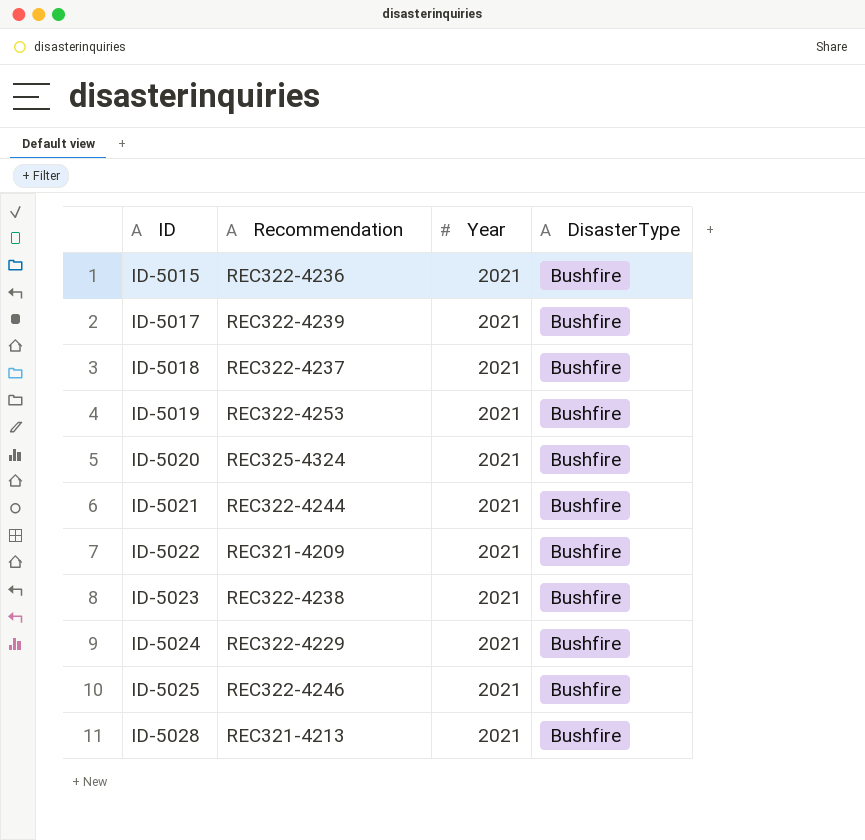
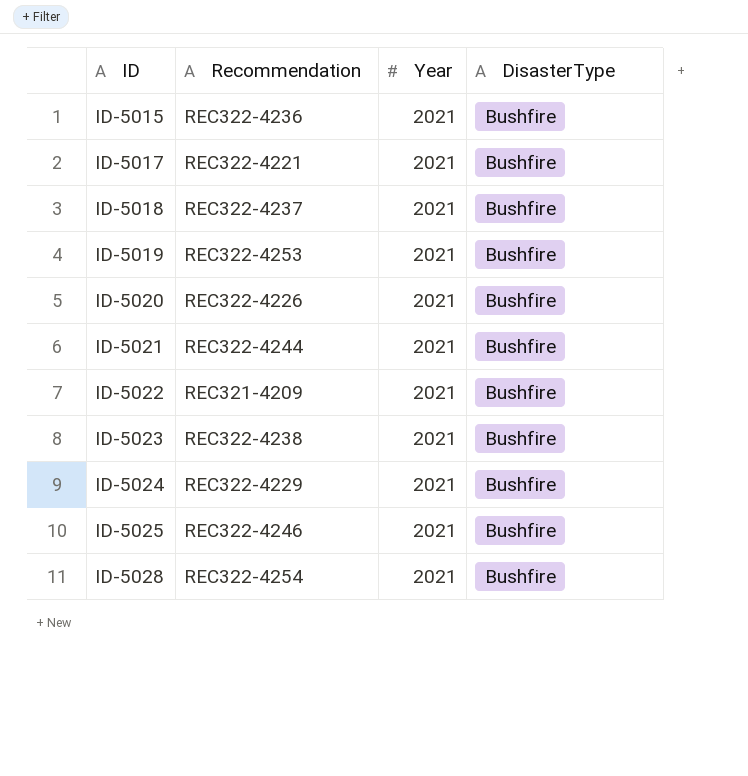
ID-5017 | Recommendation: REC322-4239 -> REC322-4221
ID-5020 | Recommendation: REC325-4324 -> REC322-4226
ID-5028 | Recommendation: REC321-4213 -> REC322-4254

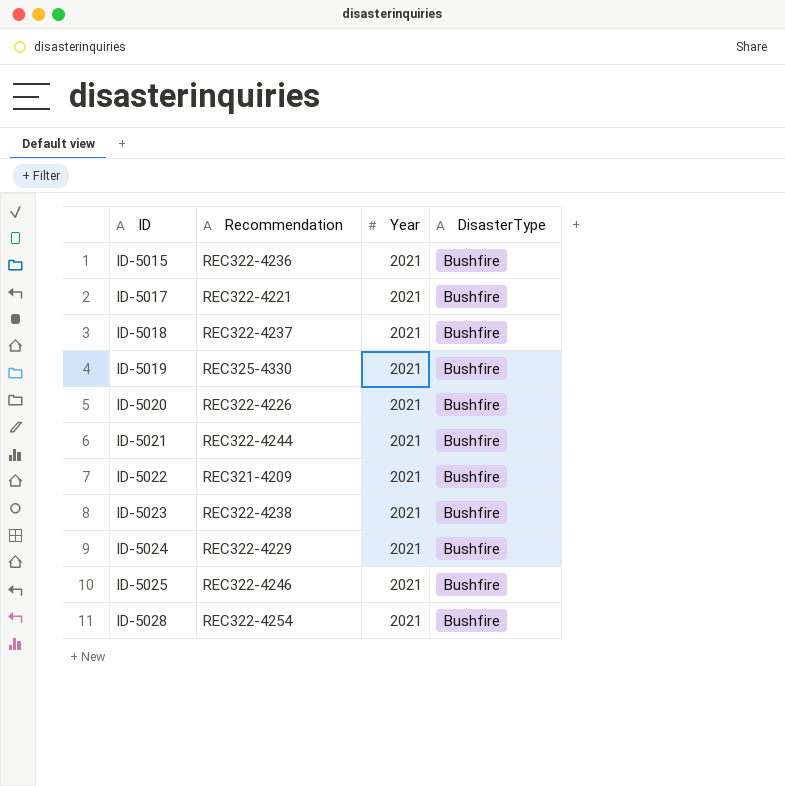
ID-5019 | Recommendation: REC322-4253 -> REC325-4330

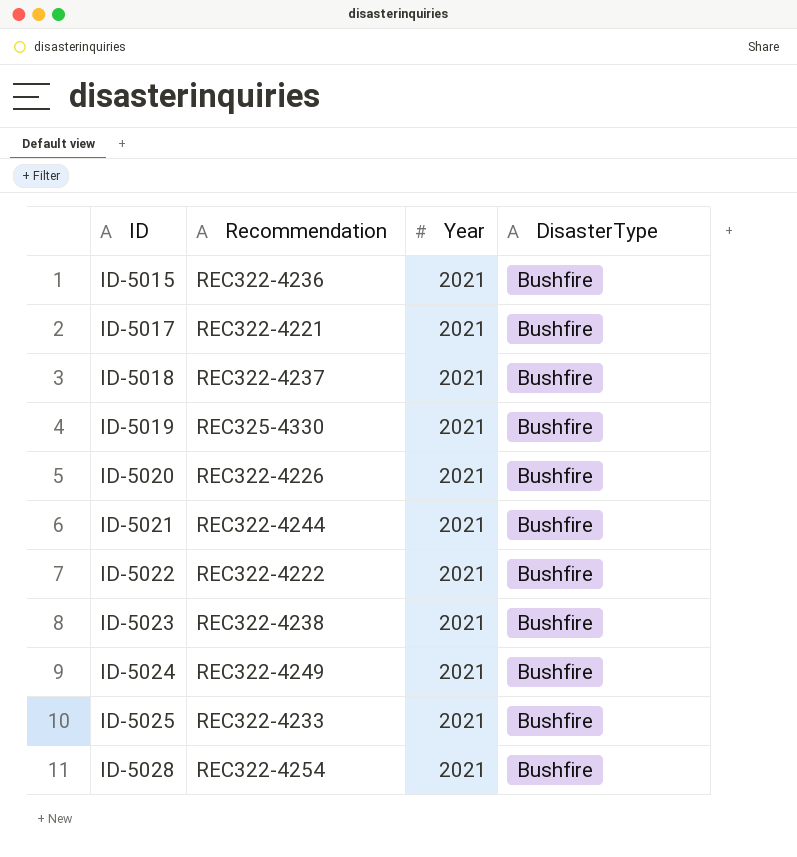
ID-5022 | Recommendation: REC321-4209 -> REC322-4222
ID-5024 | Recommendation: REC322-4229 -> REC322-4249
ID-5025 | Recommendation: REC322-4246 -> REC322-4233

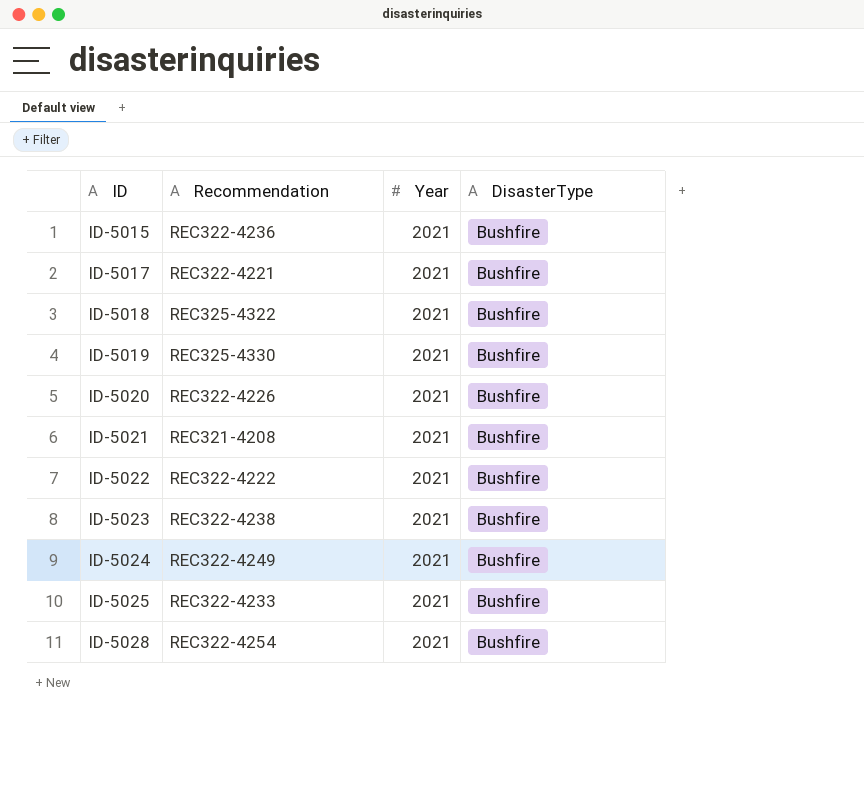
ID-5018 | Recommendation: REC322-4237 -> REC325-4322
ID-5021 | Recommendation: REC322-4244 -> REC321-4208

